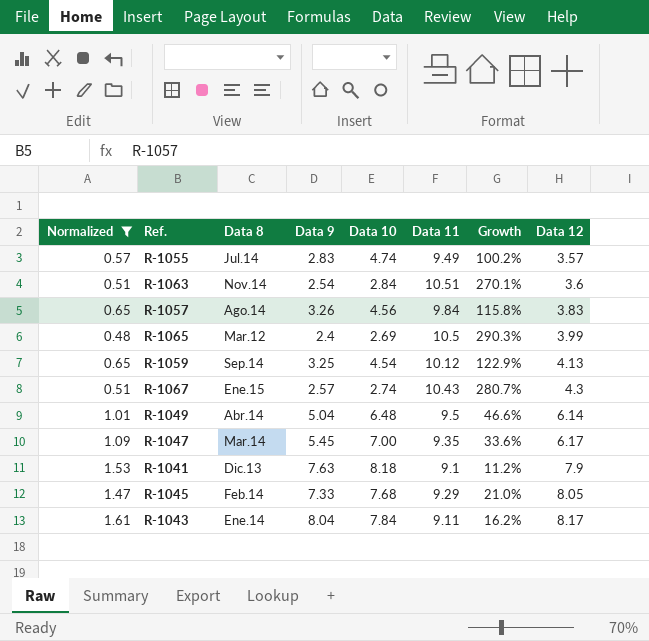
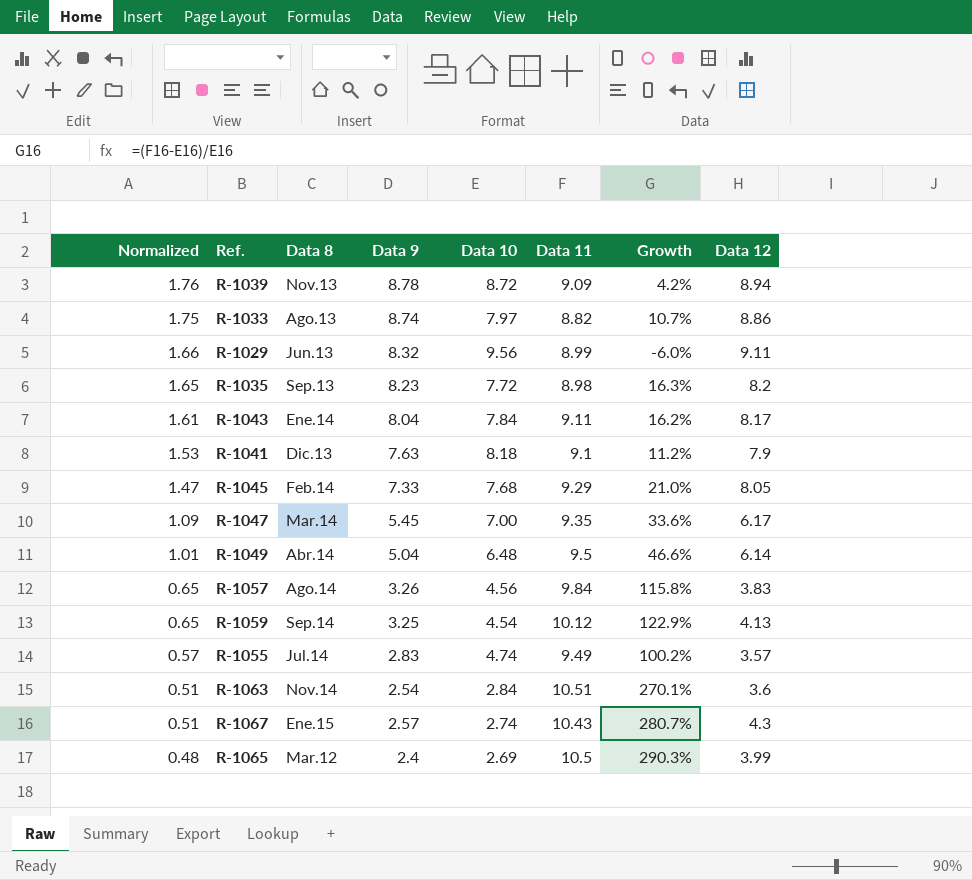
filter: Normalized <= 1.61 -> none
row order: Data 12 ascending -> Normalized descending

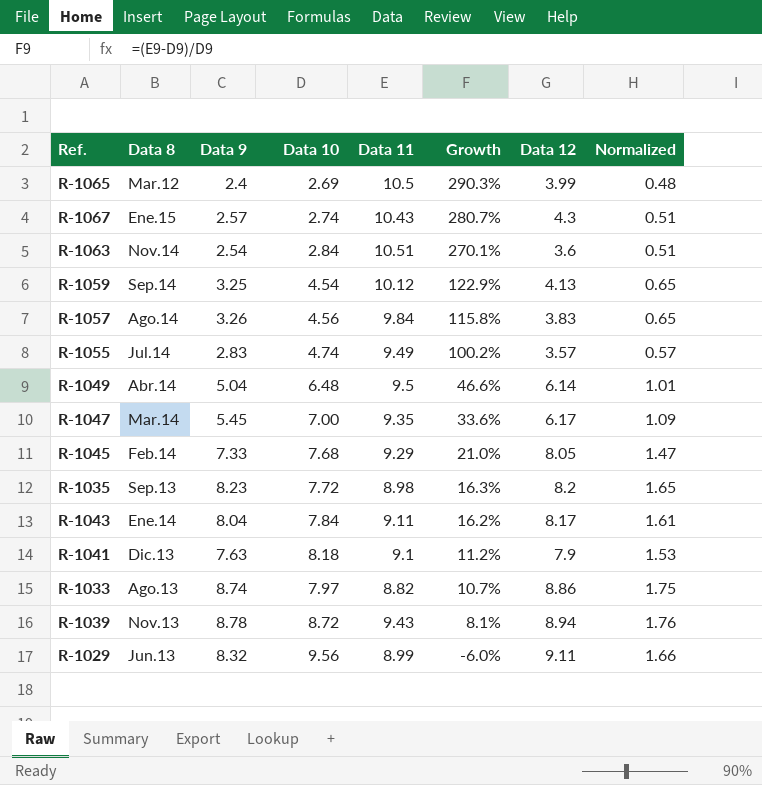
row order: Normalized descending -> Growth descending
column Normalized | position: 1 -> 8
R-1039 | Data 11: 9.09 -> 9.43
R-1039 | Growth: 4.2% -> 8.1%

